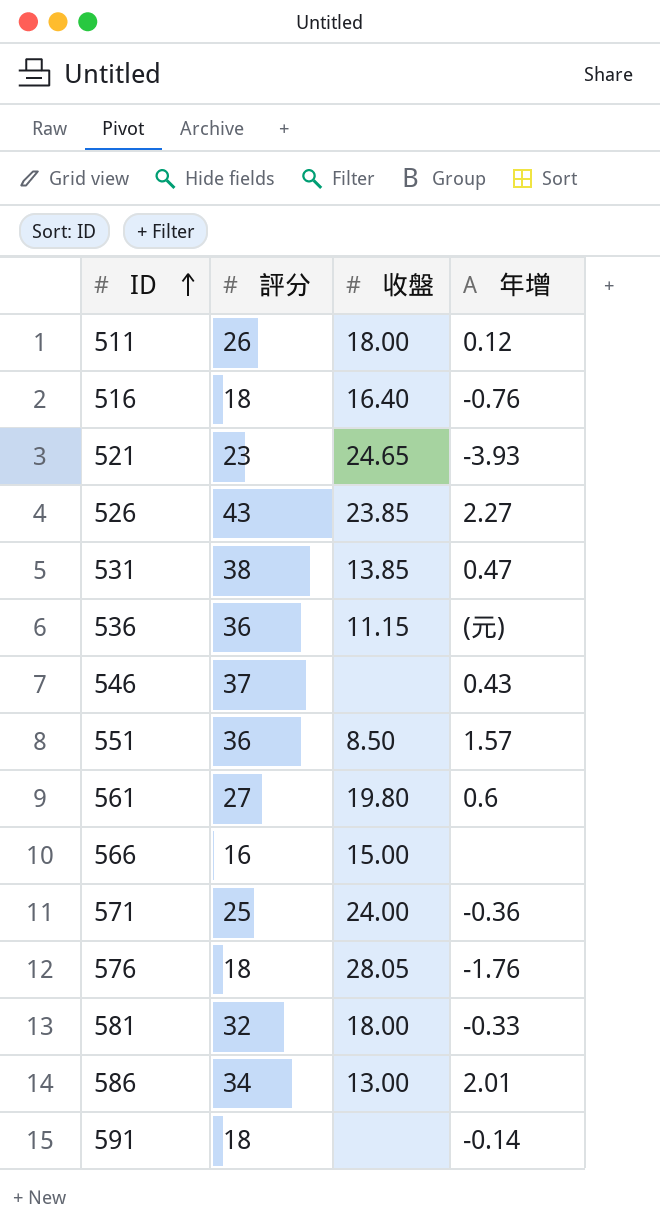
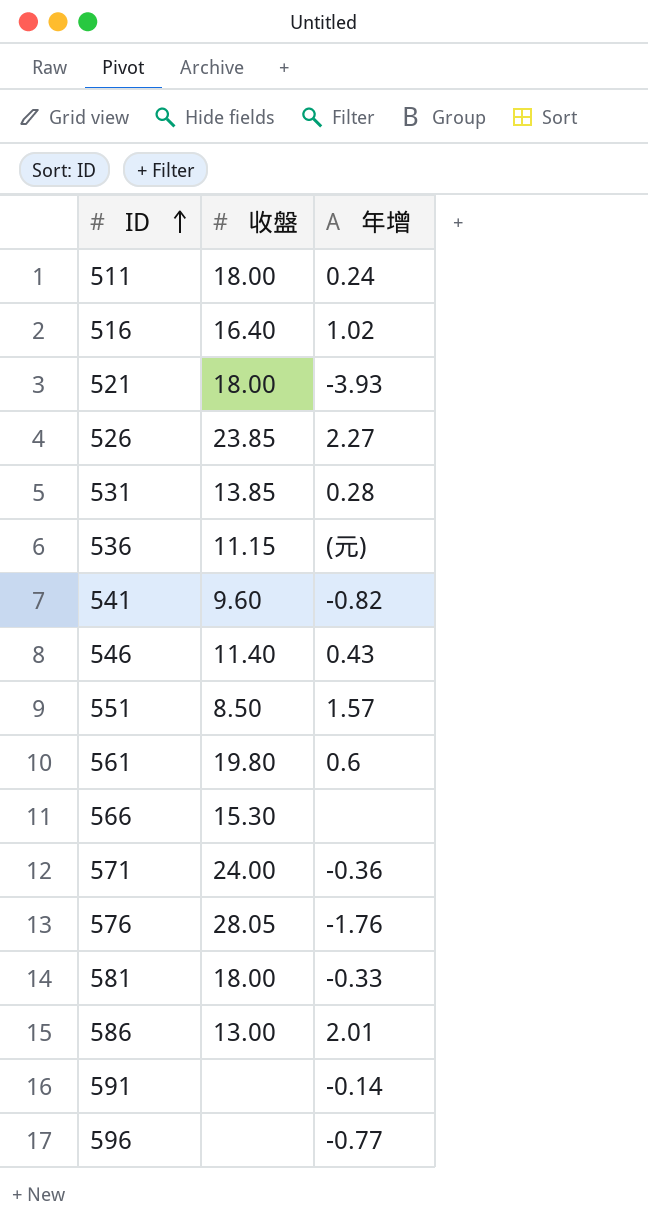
column 評分 | position: 2 -> none
511 | 年增: 0.12 -> 0.24
516 | 年增: -0.76 -> 1.02
521 | 收盤: 24.65 -> 18.00
531 | 年增: 0.47 -> 0.28
row 541: none -> 9.60 | -0.82
546 | 收盤: none -> 11.40
566 | 收盤: 15.00 -> 15.30
row 596: none -> none | -0.77

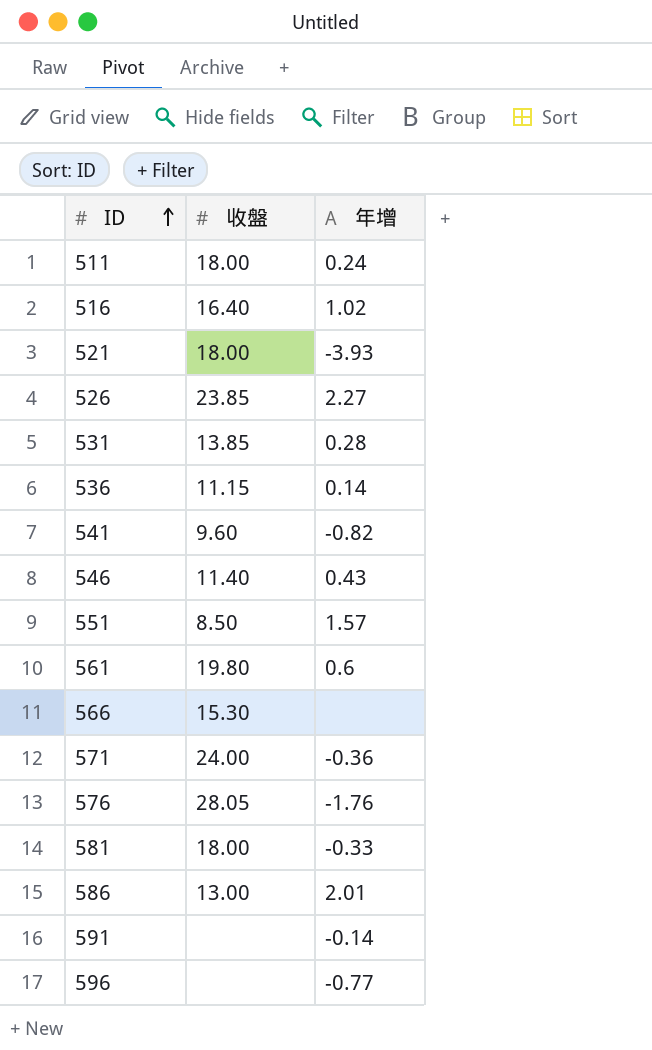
536 | 年增: (元) -> 0.14

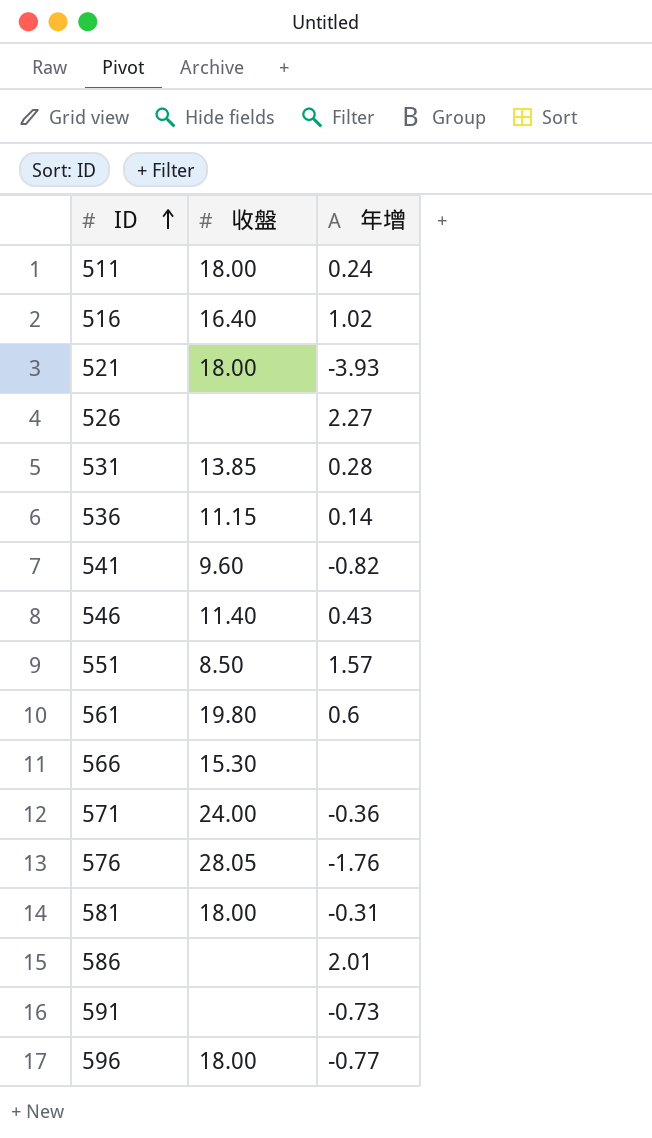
526 | 收盤: 23.85 -> none
581 | 年增: -0.33 -> -0.31
586 | 收盤: 13.00 -> none
591 | 年增: -0.14 -> -0.73
596 | 收盤: none -> 18.00

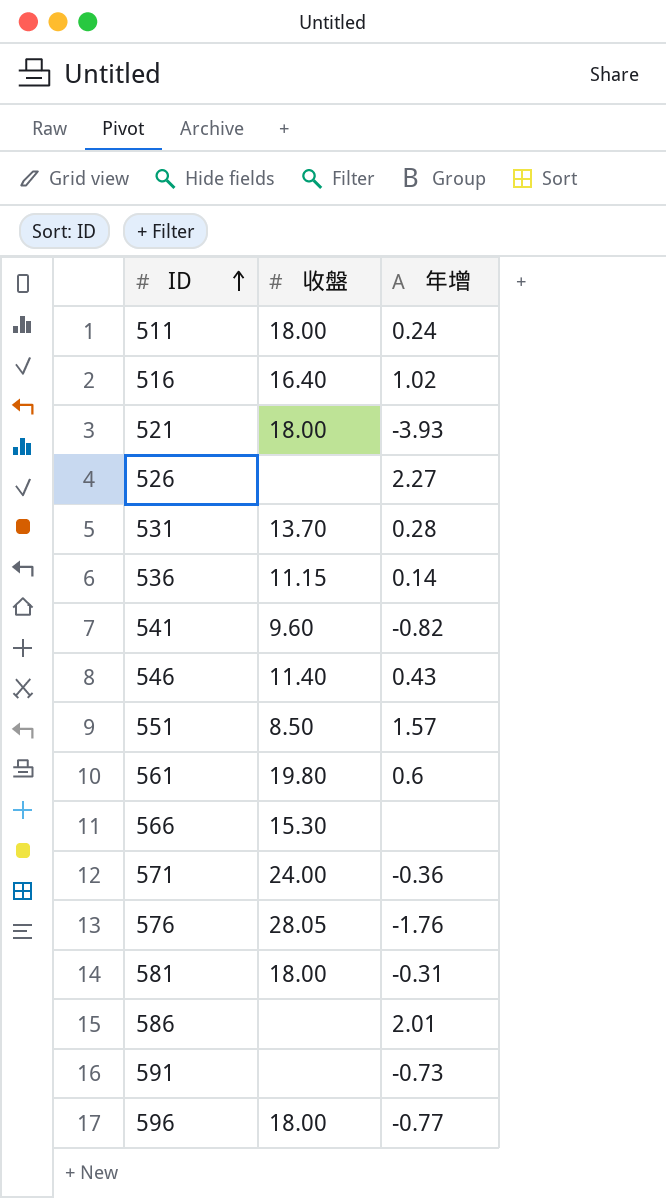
531 | 收盤: 13.85 -> 13.70

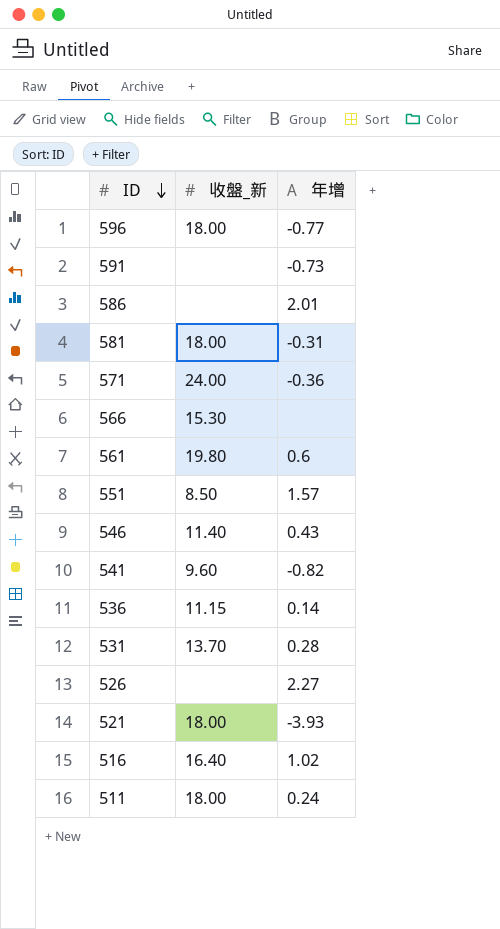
row order: ID ascending -> ID descending
column name: 收盤 -> 收盤_新
row 576: 28.05 | -1.76 -> none

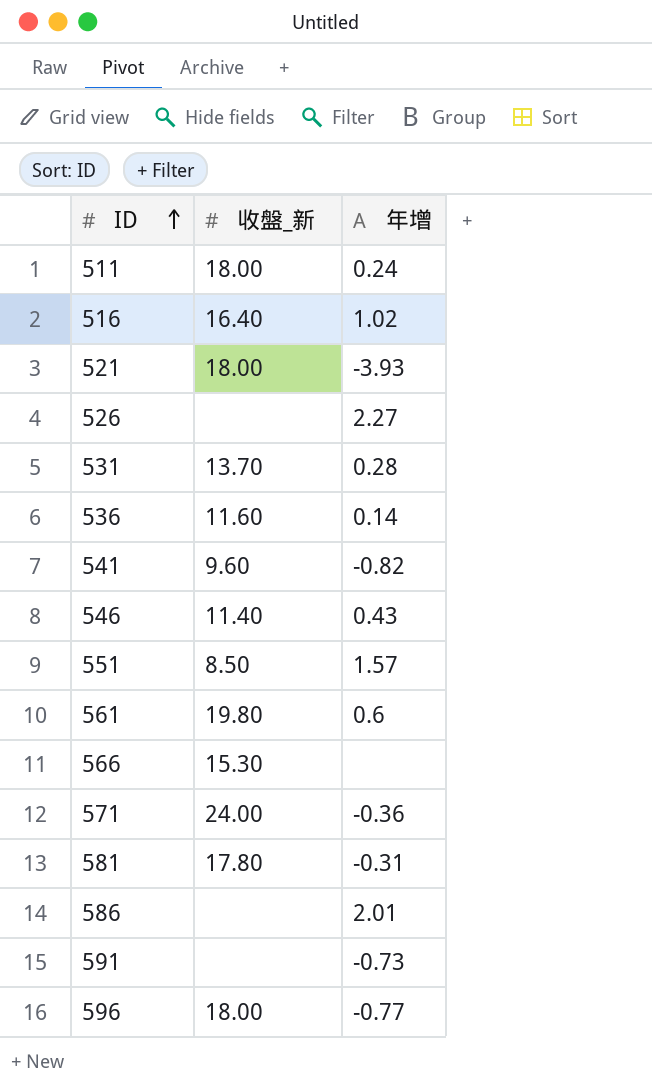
row order: ID descending -> ID ascending
536 | 收盤_新: 11.15 -> 11.60
581 | 收盤_新: 18.00 -> 17.80

